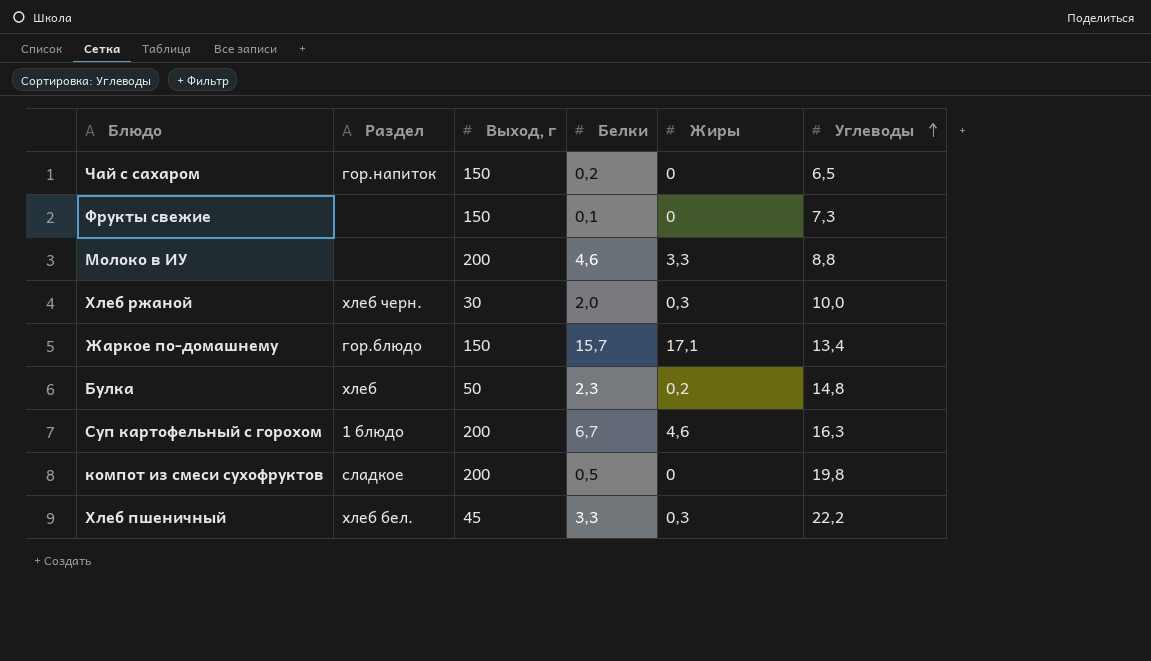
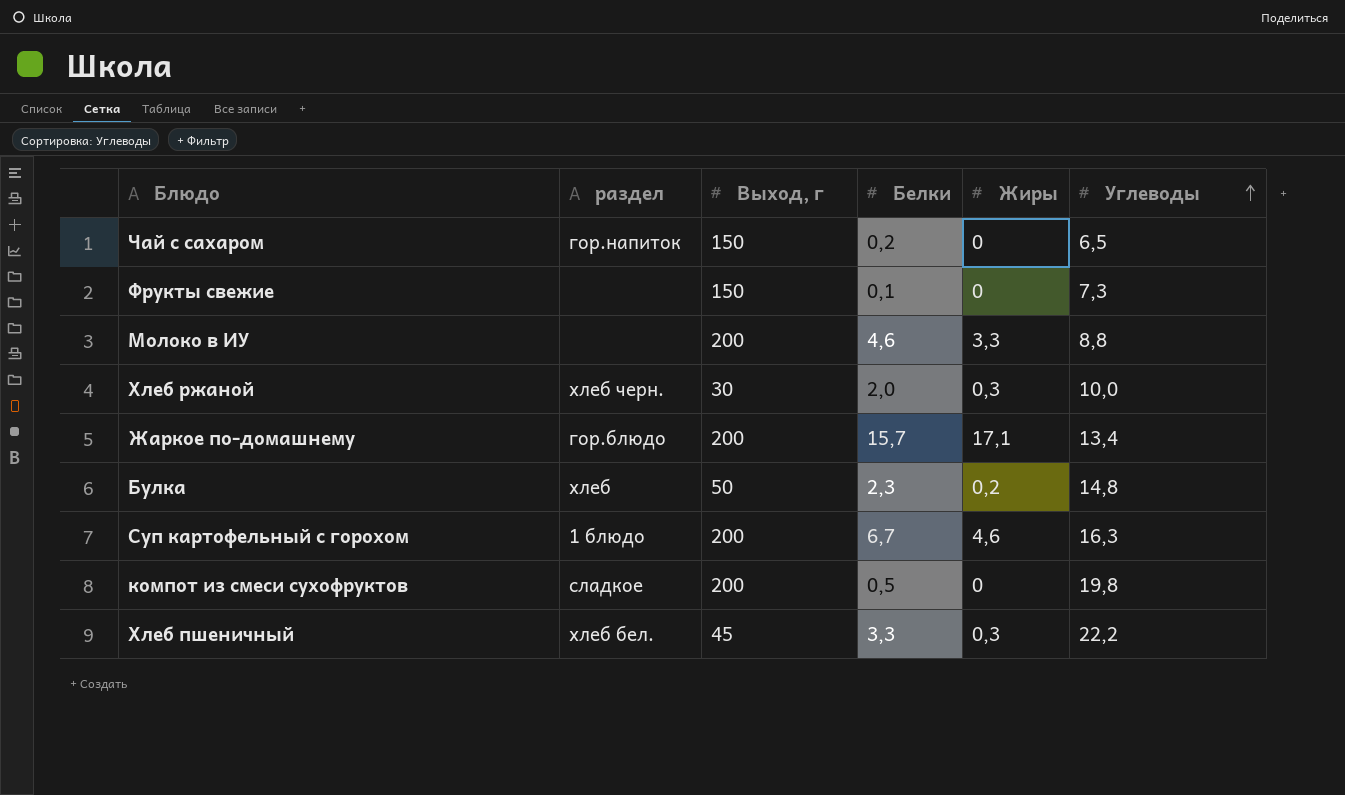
column name: Раздел -> раздел
Жаркое по-домашнему | Выход, г: 150 -> 200

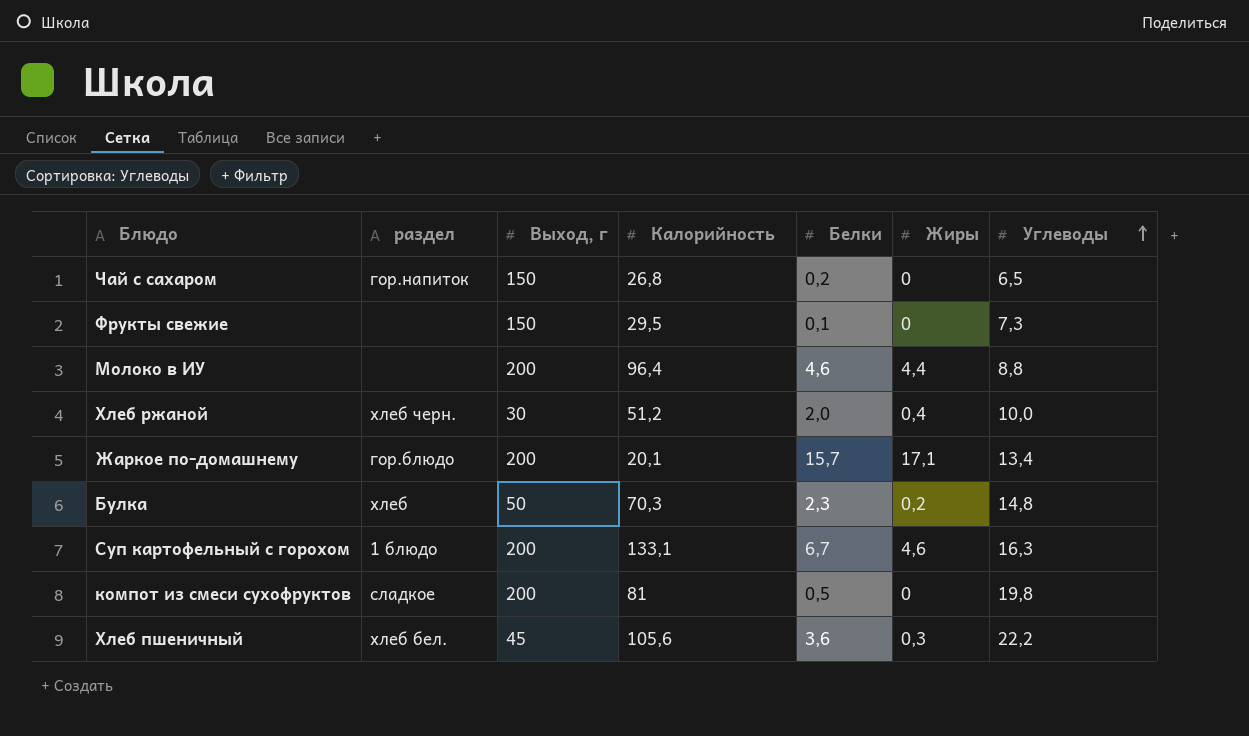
column Калорийность | position: none -> 4
Молоко в ИУ | Жиры: 3,3 -> 4,4
Хлеб ржаной | Жиры: 0,3 -> 0,4
Хлеб пшеничный | Белки: 3,3 -> 3,6

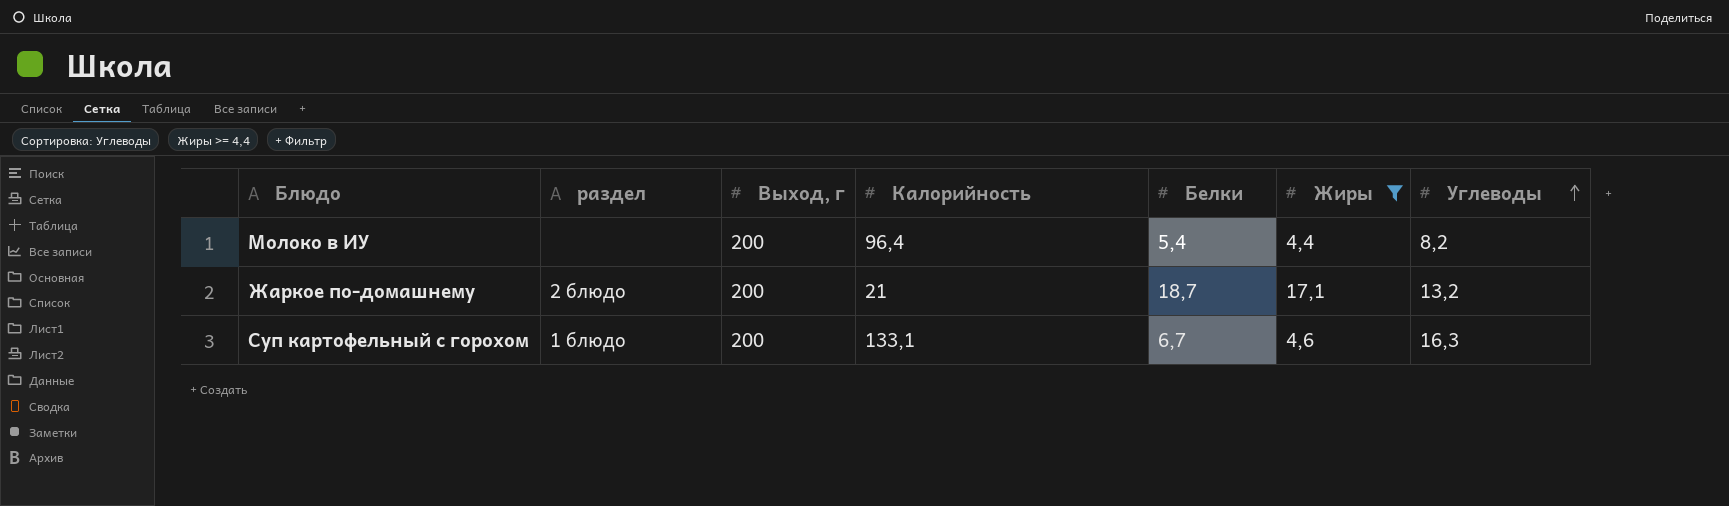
filter: none -> Жиры >= 4,4
Молоко в ИУ | Белки: 4,6 -> 5,4
Молоко в ИУ | Углеводы: 8,8 -> 8,2
Жаркое по-домашнему | раздел: гор.блюдо -> 2 блюдо
Жаркое по-домашнему | Калорийность: 20,1 -> 21
Жаркое по-домашнему | Белки: 15,7 -> 18,7
Жаркое по-домашнему | Углеводы: 13,4 -> 13,2

